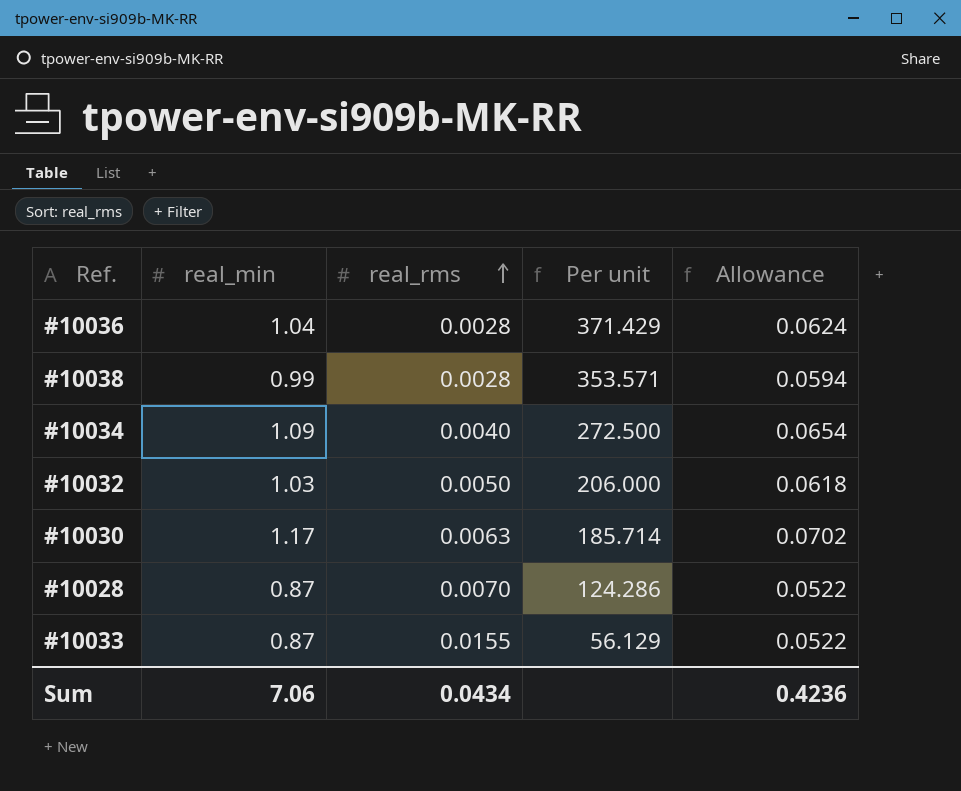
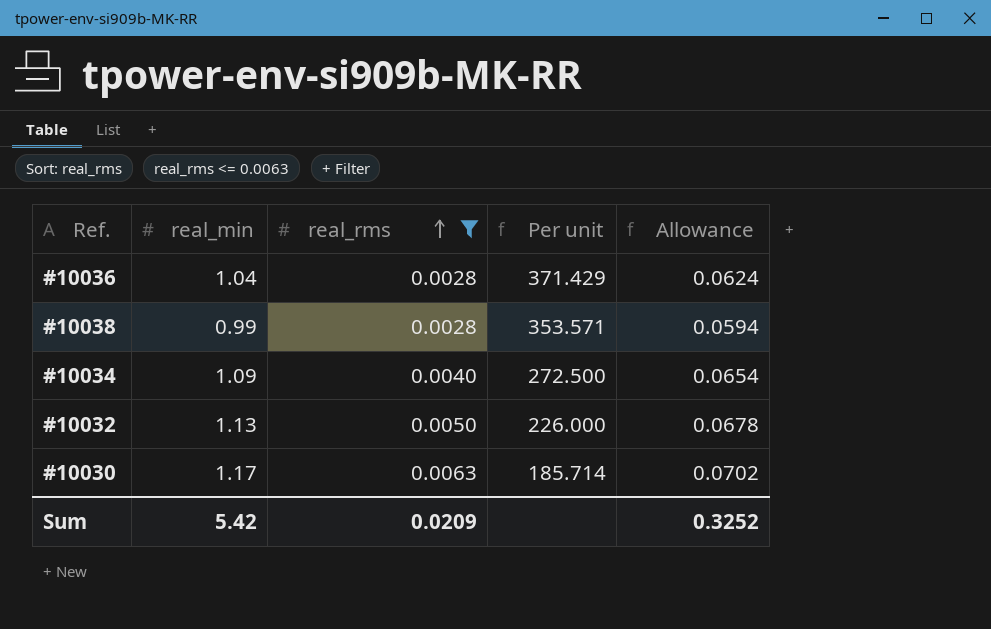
filter: none -> real_rms <= 0.0063
#10032 | real_min: 1.03 -> 1.13
#10032 | Per unit: 206.000 -> 226.000
#10032 | Allowance: 0.0618 -> 0.0678
Sum | real_min: 7.06 -> 5.42
Sum | real_rms: 0.0434 -> 0.0209
Sum | Allowance: 0.4236 -> 0.3252

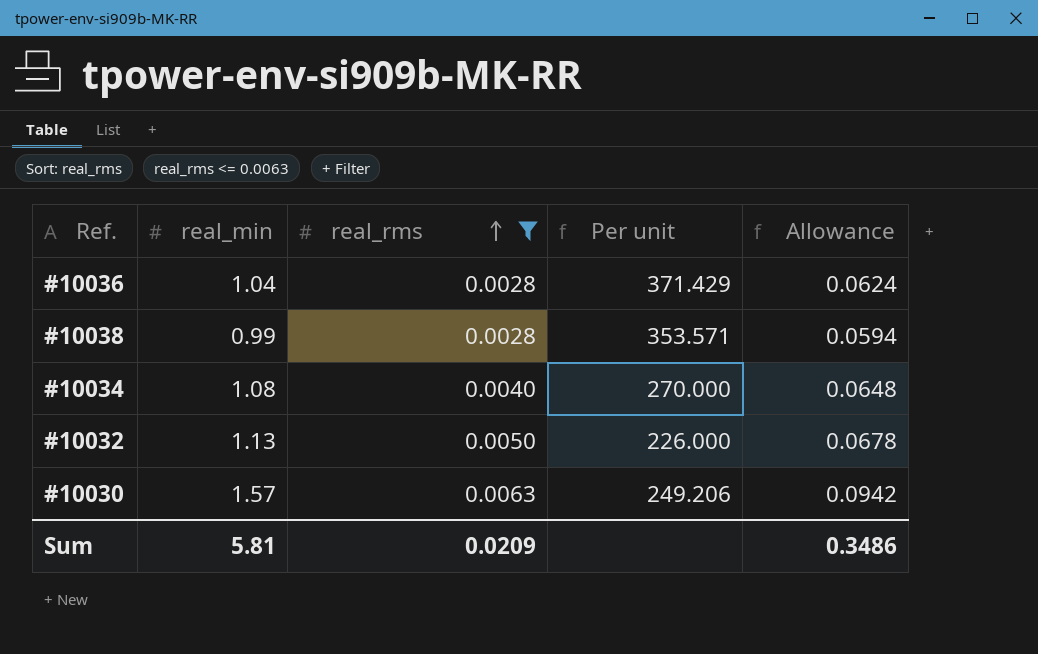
#10034 | real_min: 1.09 -> 1.08
#10034 | Per unit: 272.500 -> 270.000
#10034 | Allowance: 0.0654 -> 0.0648
#10030 | real_min: 1.17 -> 1.57
#10030 | Per unit: 185.714 -> 249.206
#10030 | Allowance: 0.0702 -> 0.0942
Sum | real_min: 5.42 -> 5.81
Sum | Allowance: 0.3252 -> 0.3486

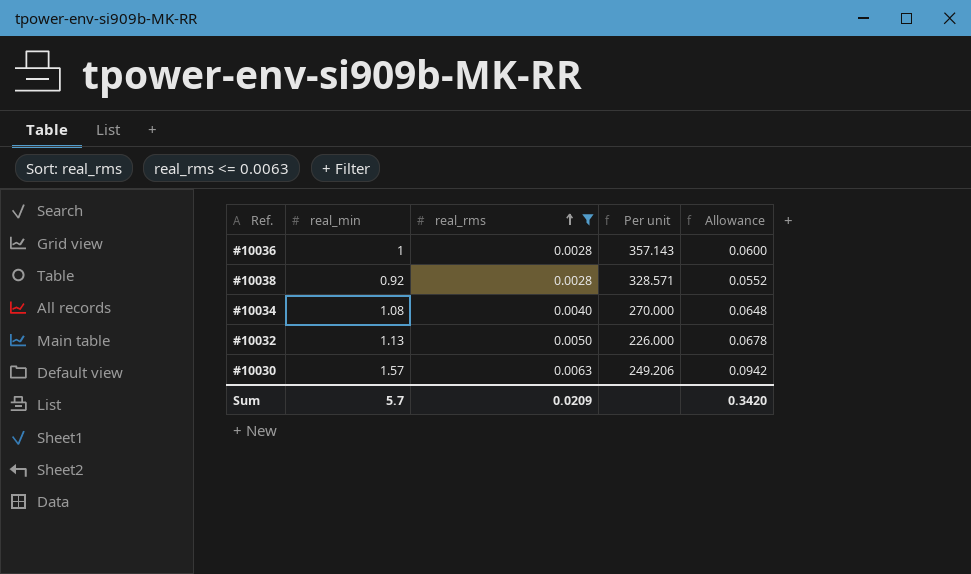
#10036 | real_min: 1.04 -> 1
#10036 | Per unit: 371.429 -> 357.143
#10036 | Allowance: 0.0624 -> 0.0600
#10038 | real_min: 0.99 -> 0.92
#10038 | Per unit: 353.571 -> 328.571
#10038 | Allowance: 0.0594 -> 0.0552
Sum | real_min: 5.81 -> 5.7
Sum | Allowance: 0.3486 -> 0.3420

